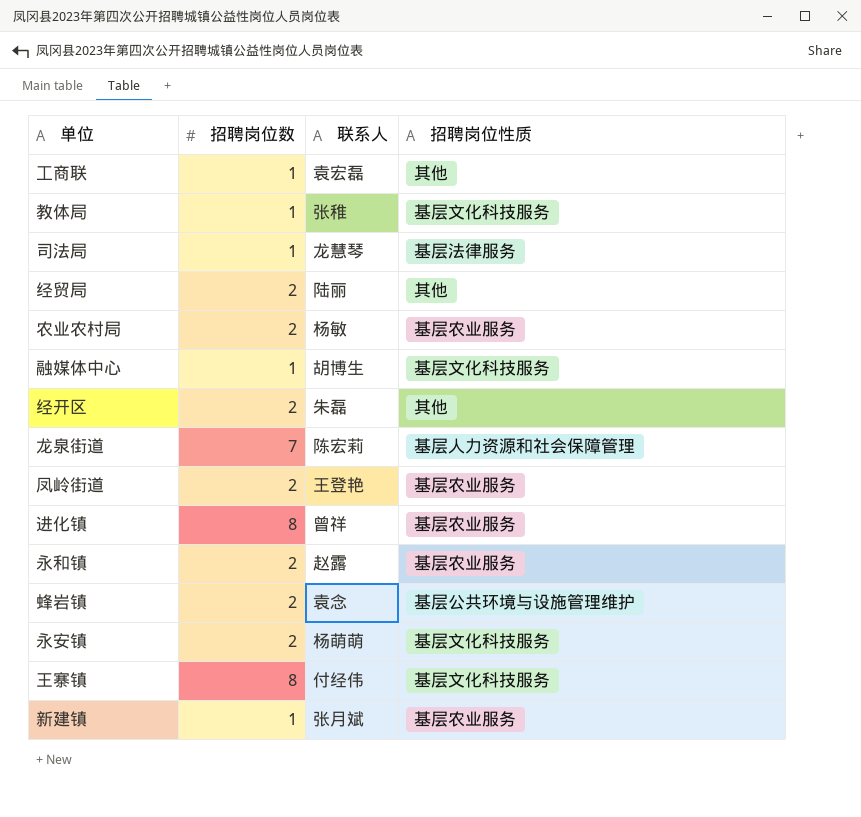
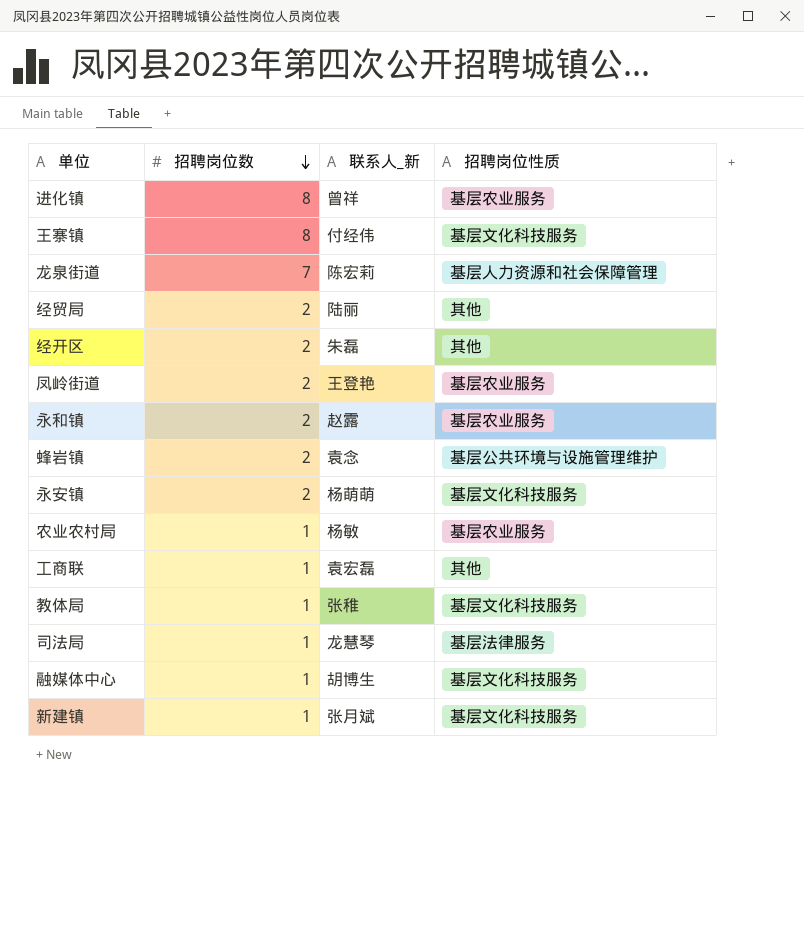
row order: none -> 招聘岗位数 descending
column name: 联系人 -> 联系人_新
农业农村局 | 招聘岗位数: 2 -> 1
新建镇 | 招聘岗位性质: 基层农业服务 -> 基层文化科技服务

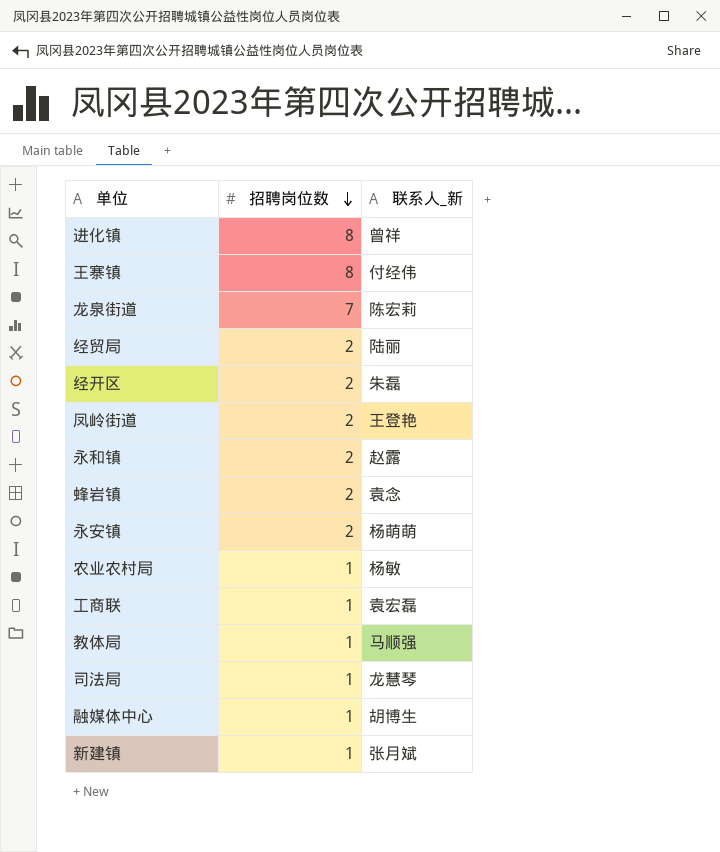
column 招聘岗位性质 | position: 4 -> none
教体局 | 联系人_新: 张稚 -> 马顺强

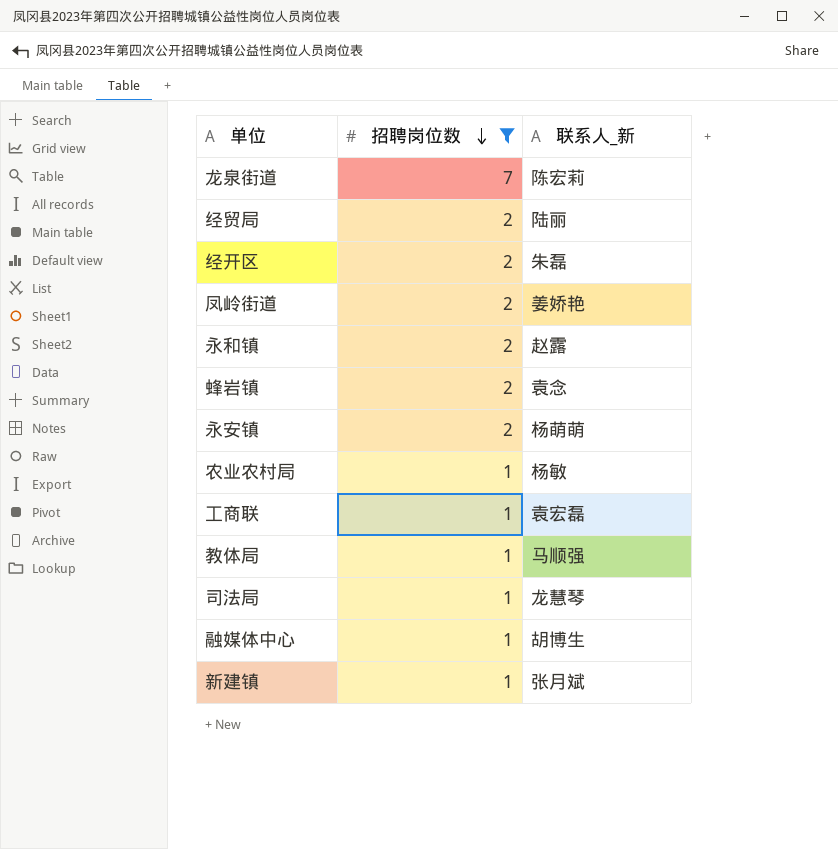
filter: none -> 招聘岗位数 != 8
凤岭街道 | 联系人_新: 王登艳 -> 姜娇艳

